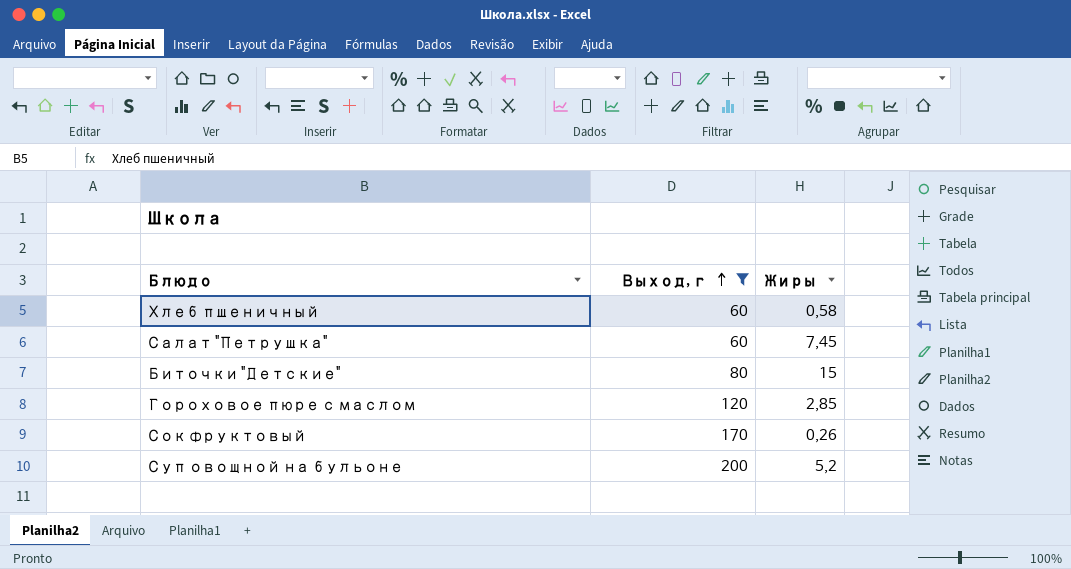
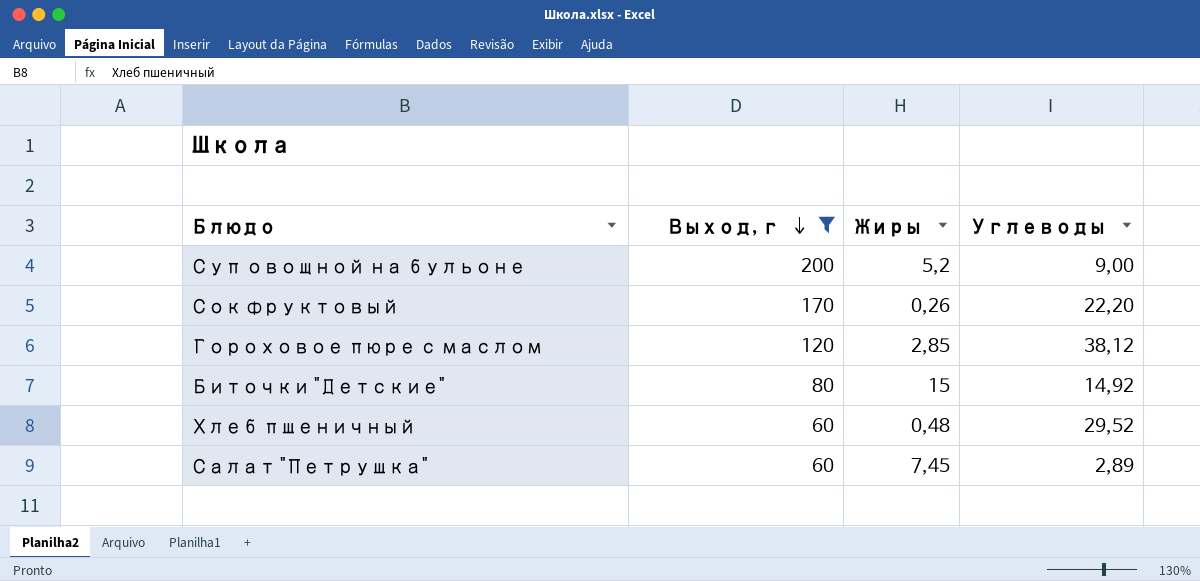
row order: Выход, г ascending -> Выход, г descending
column Углеводы | position: none -> 4
Хлеб пшеничный | Жиры: 0,58 -> 0,48

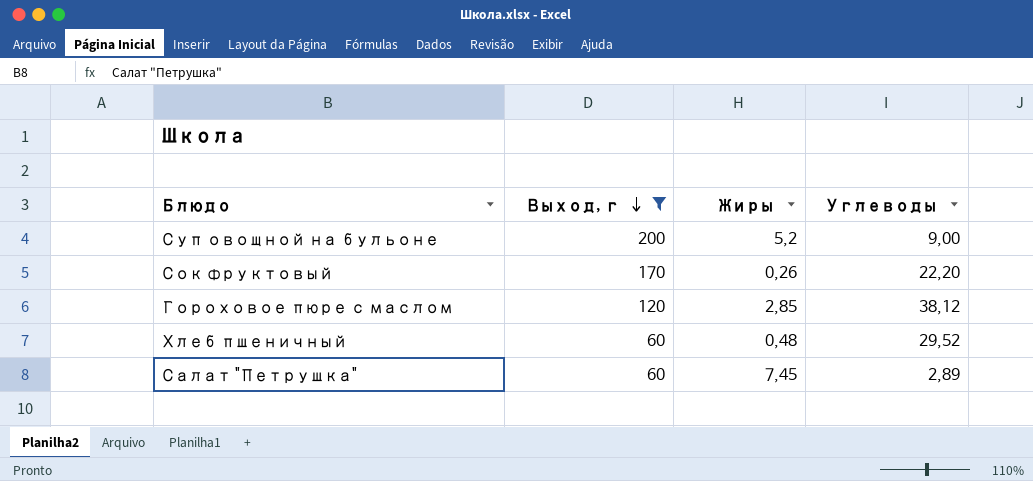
row Биточки "Детские": 80 | 15 | 14,92 -> none

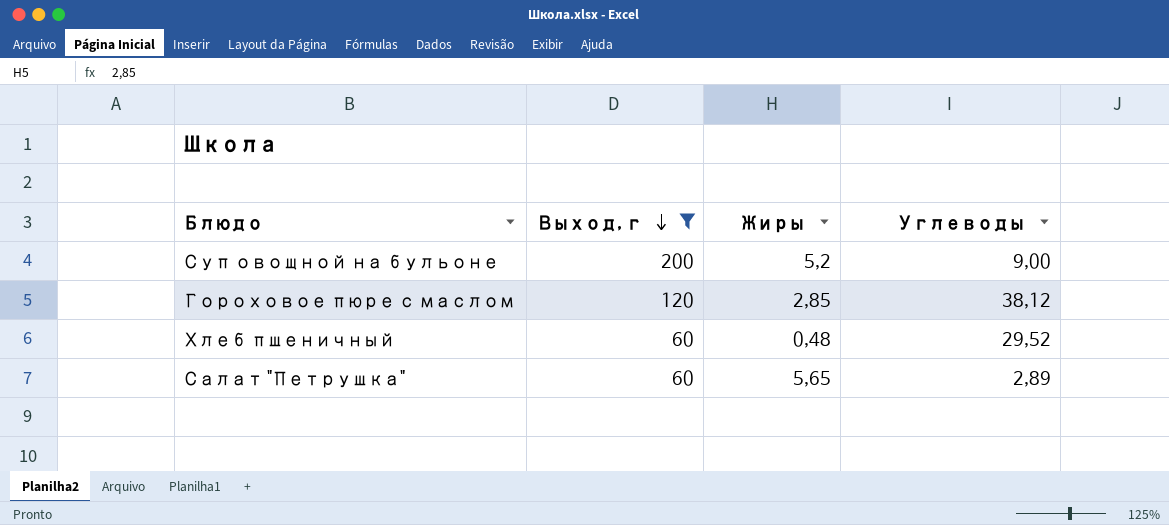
row Сок фруктовый: 170 | 0,26 | 22,20 -> none
Салат "Петрушка" | Жиры: 7,45 -> 5,65

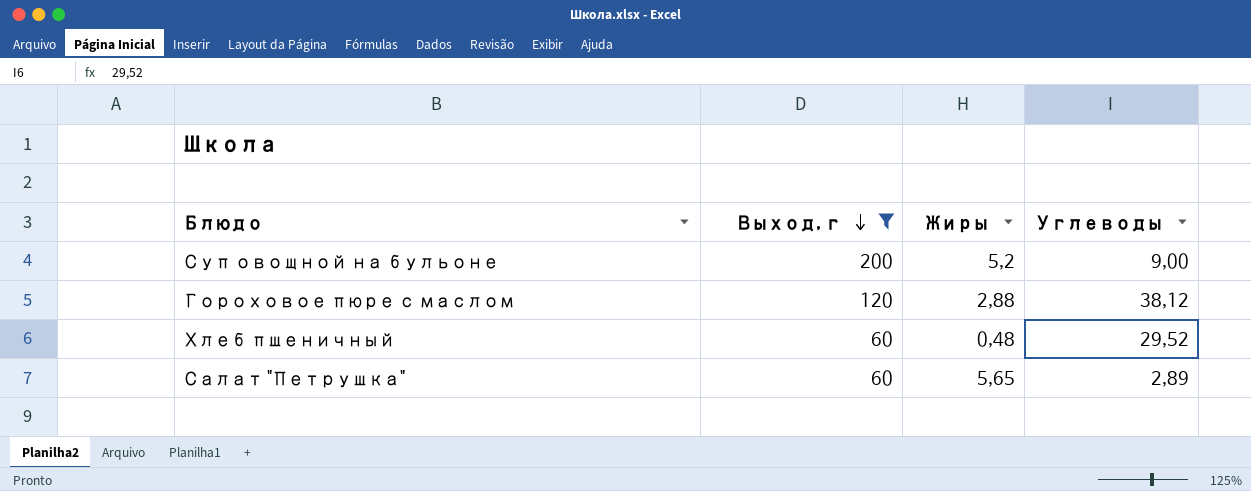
Гороховое пюре с маслом | Жиры: 2,85 -> 2,88

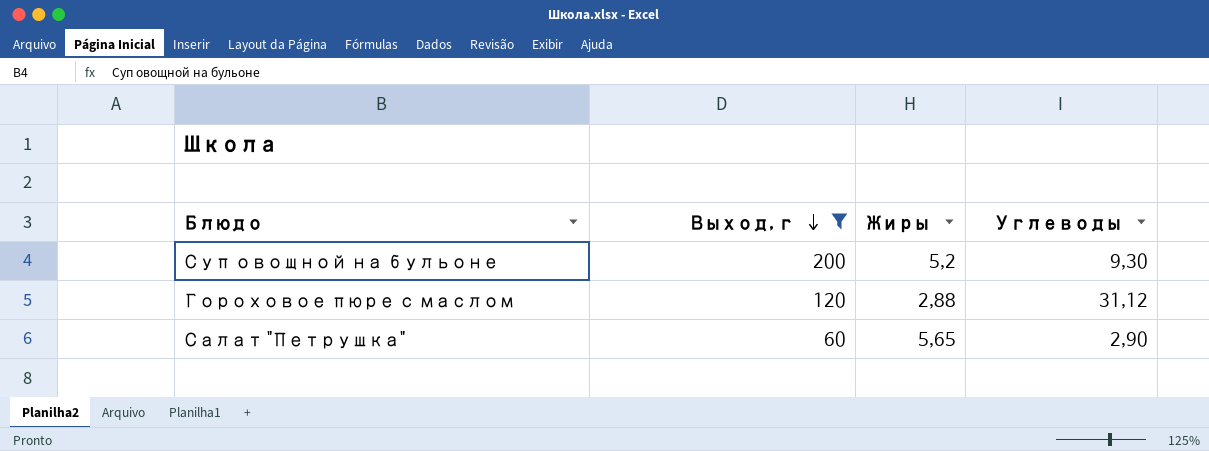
row Хлеб пшеничный: 60 | 0,48 | 29,52 -> none
Суп овощной на бульоне | Углеводы: 9,00 -> 9,30
Гороховое пюре с маслом | Углеводы: 38,12 -> 31,12
Салат "Петрушка" | Углеводы: 2,89 -> 2,90

